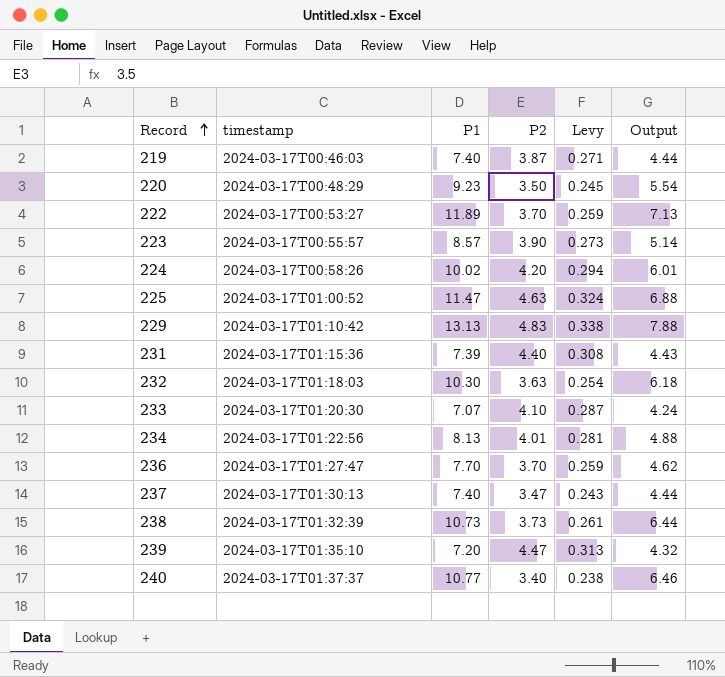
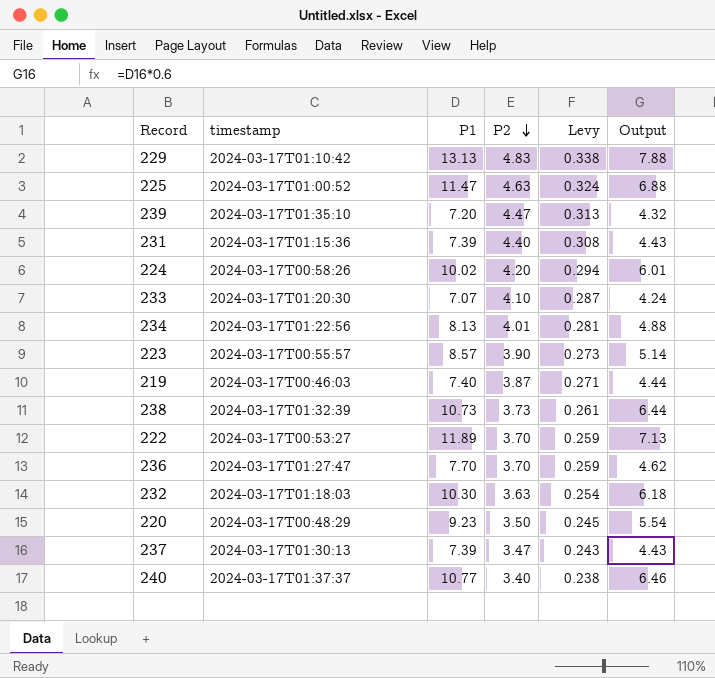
row order: Record ascending -> P2 descending
237 | P1: 7.40 -> 7.39
237 | Output: 4.44 -> 4.43

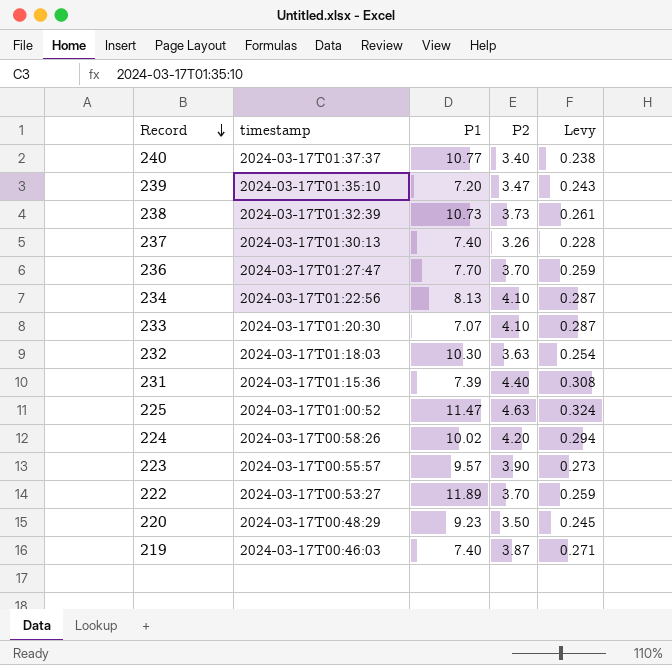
row order: P2 descending -> Record descending
column Output | formula: [P1] * 0.6 -> none
row 229: 2024-03-17T01:10:42 | 13.13 | 4.83 | 0.338 | 7.88 -> none
239 | P2: 4.47 -> 3.47
239 | Levy: 0.313 -> 0.243
237 | P1: 7.39 -> 7.40
237 | P2: 3.47 -> 3.26
237 | Levy: 0.243 -> 0.228
234 | P2: 4.01 -> 4.10
234 | Levy: 0.281 -> 0.287
223 | P1: 8.57 -> 9.57

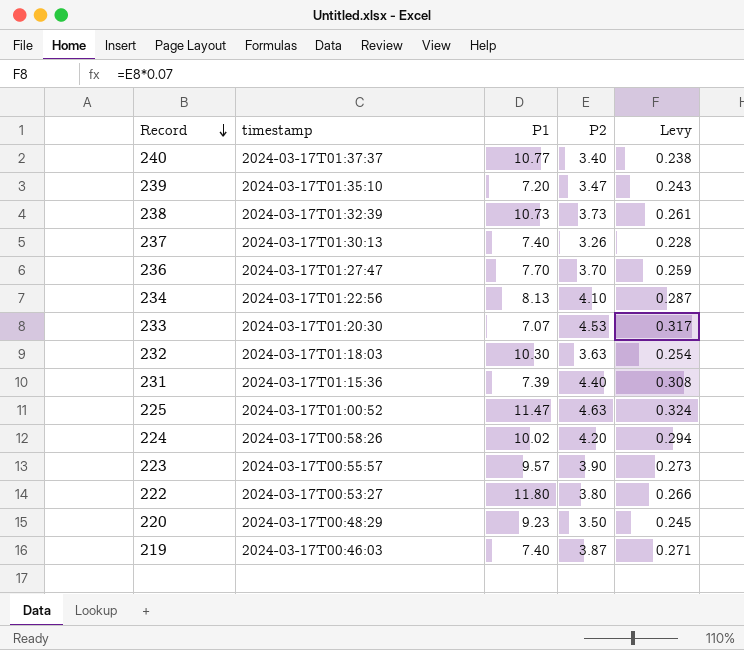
233 | P2: 4.10 -> 4.53
233 | Levy: 0.287 -> 0.317
222 | P1: 11.89 -> 11.80
222 | P2: 3.70 -> 3.80
222 | Levy: 0.259 -> 0.266

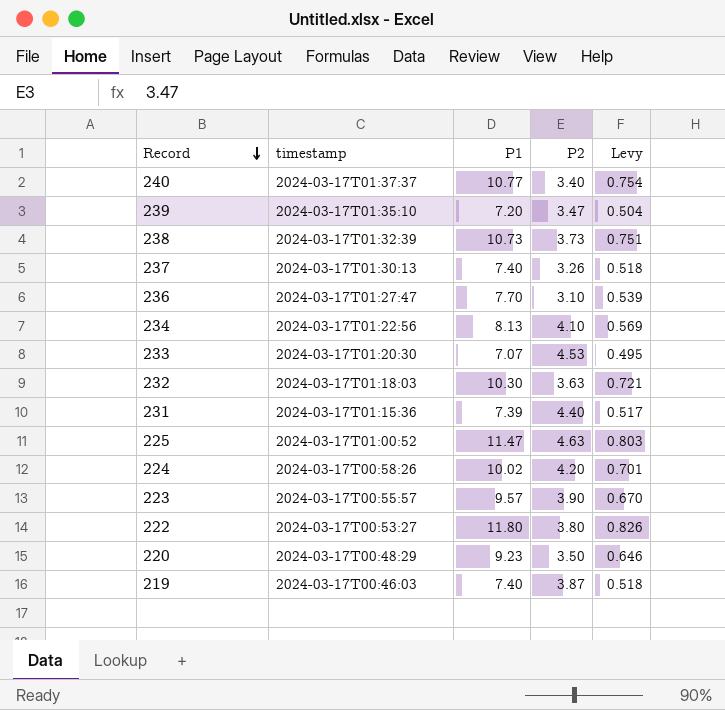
column Levy | formula: [P2] * 0.07 -> [P1] * 0.07
236 | P2: 3.70 -> 3.10

